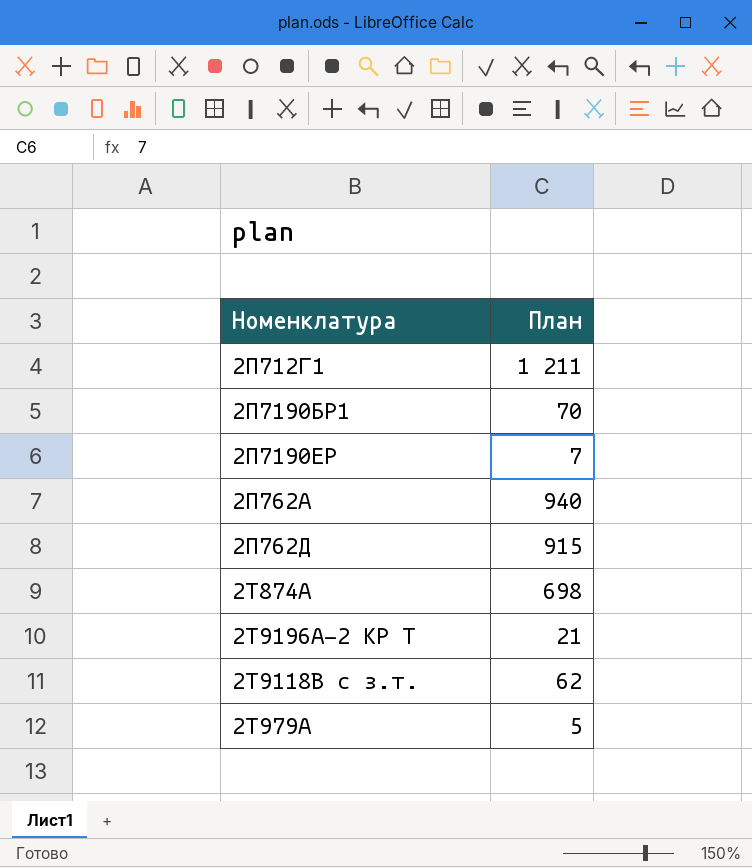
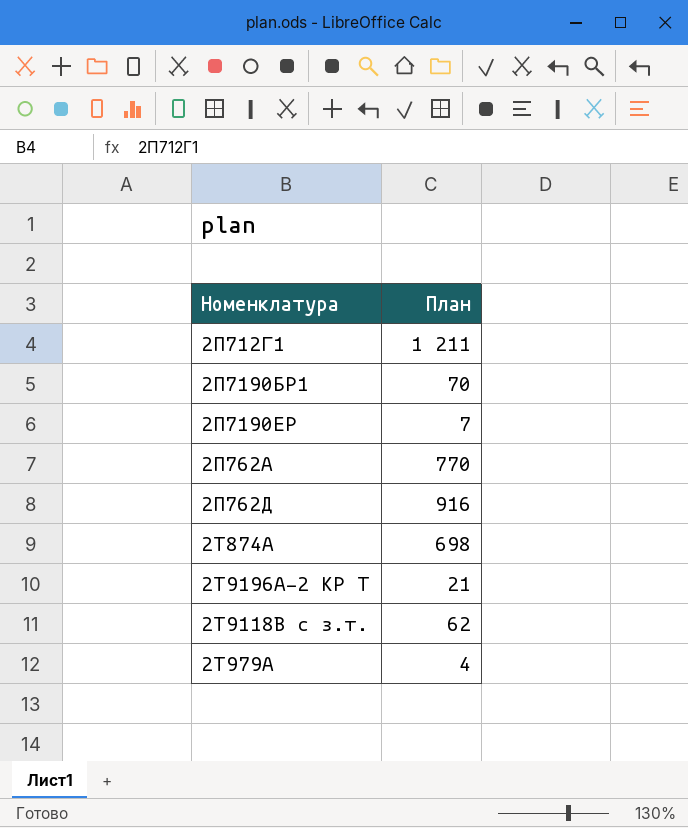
2П762А | План: 940 -> 770
2П762Д | План: 915 -> 916
2Т979А | План: 5 -> 4

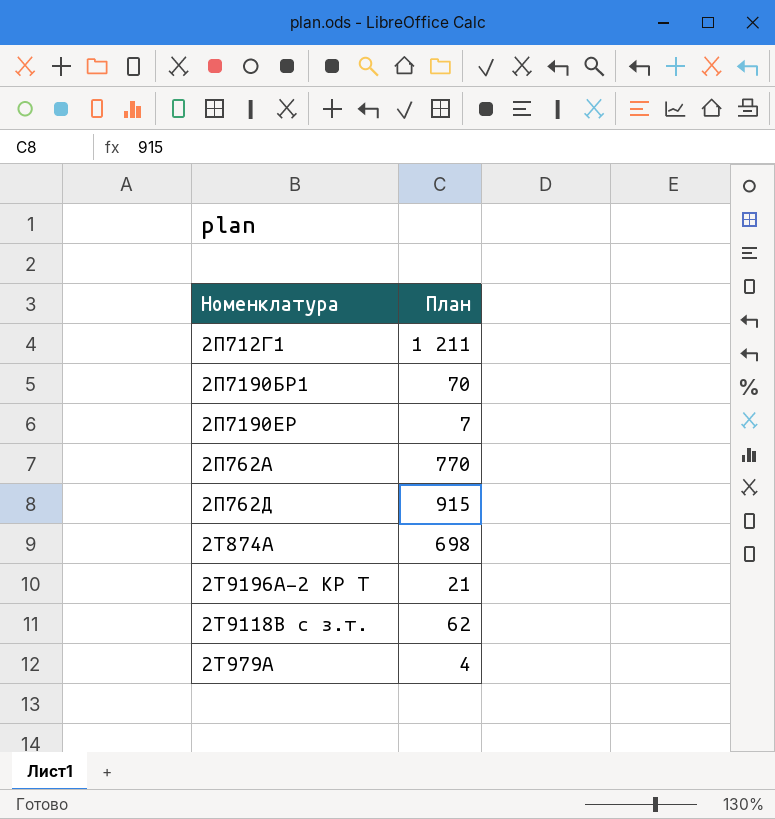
2П762Д | План: 916 -> 915

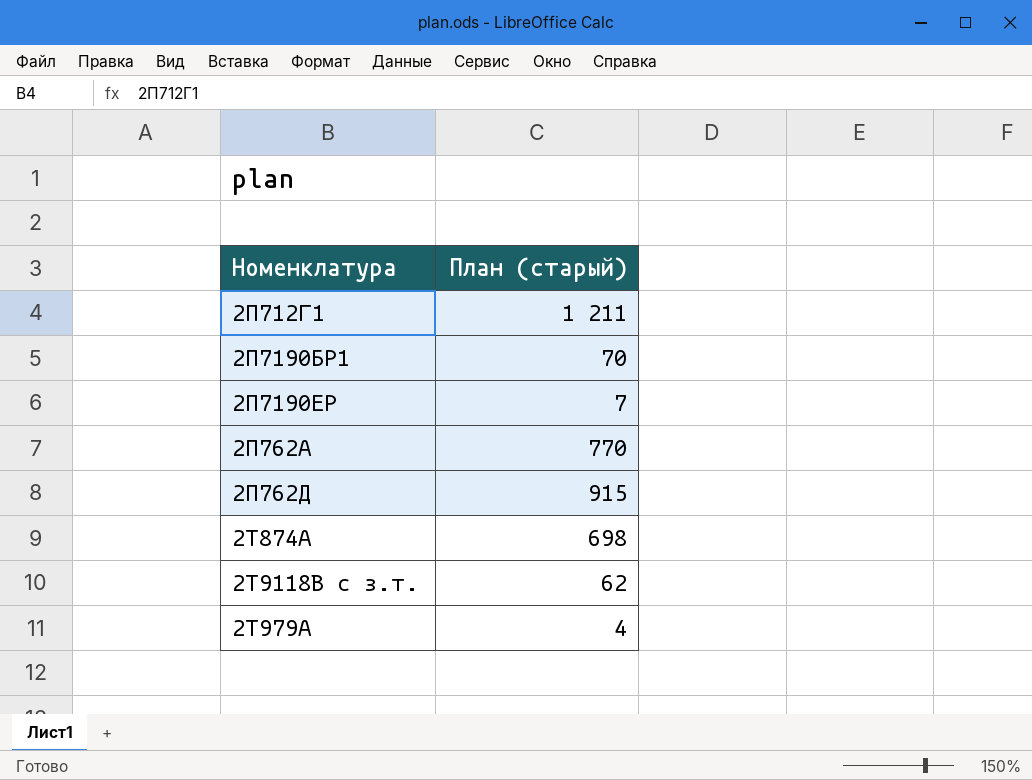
column name: План -> План (старый)
row 2Т9196А-2 КР Т: 21 -> none

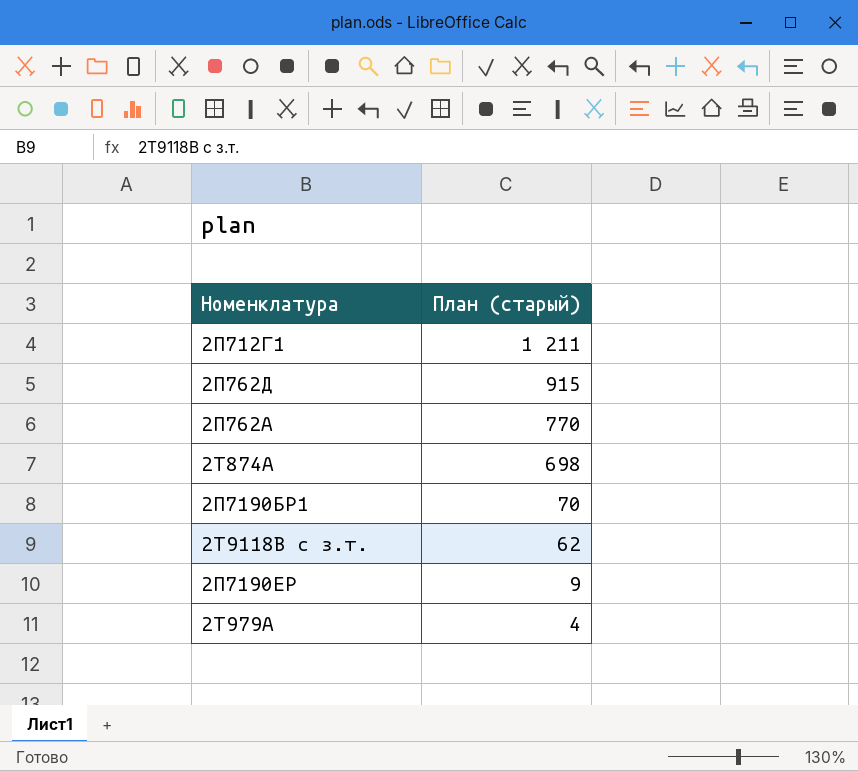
row order: none -> План (старый) descending
2П7190ЕР | План (старый): 7 -> 9

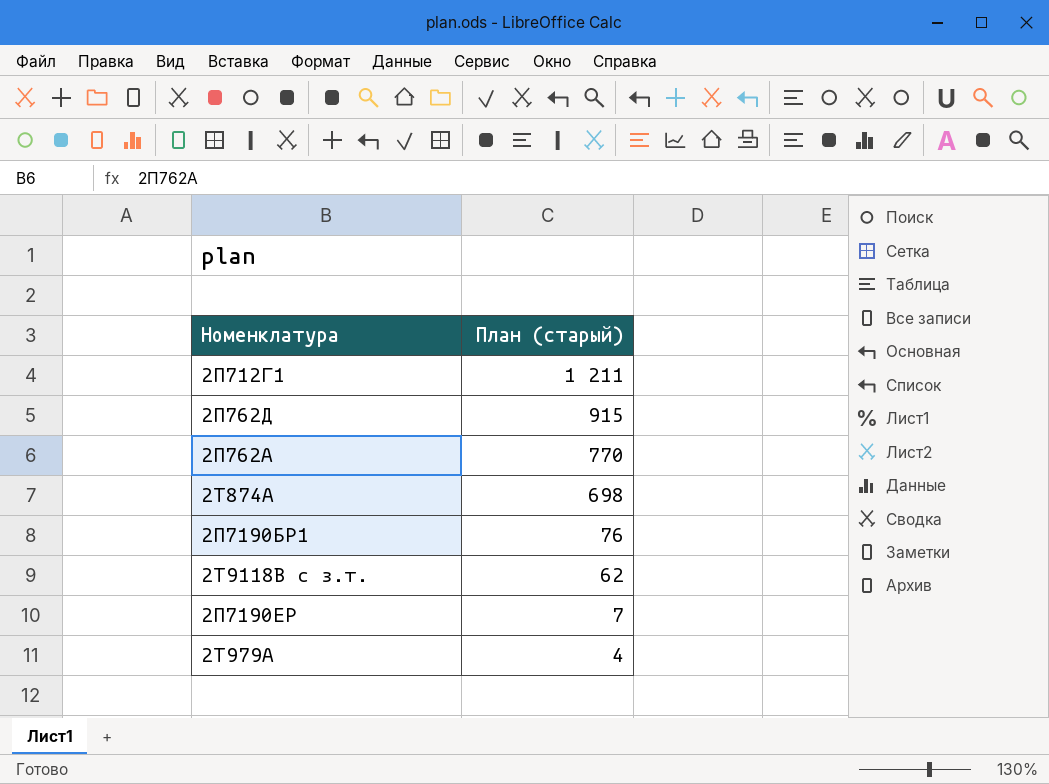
2П7190БР1 | План (старый): 70 -> 76
2П7190ЕР | План (старый): 9 -> 7

